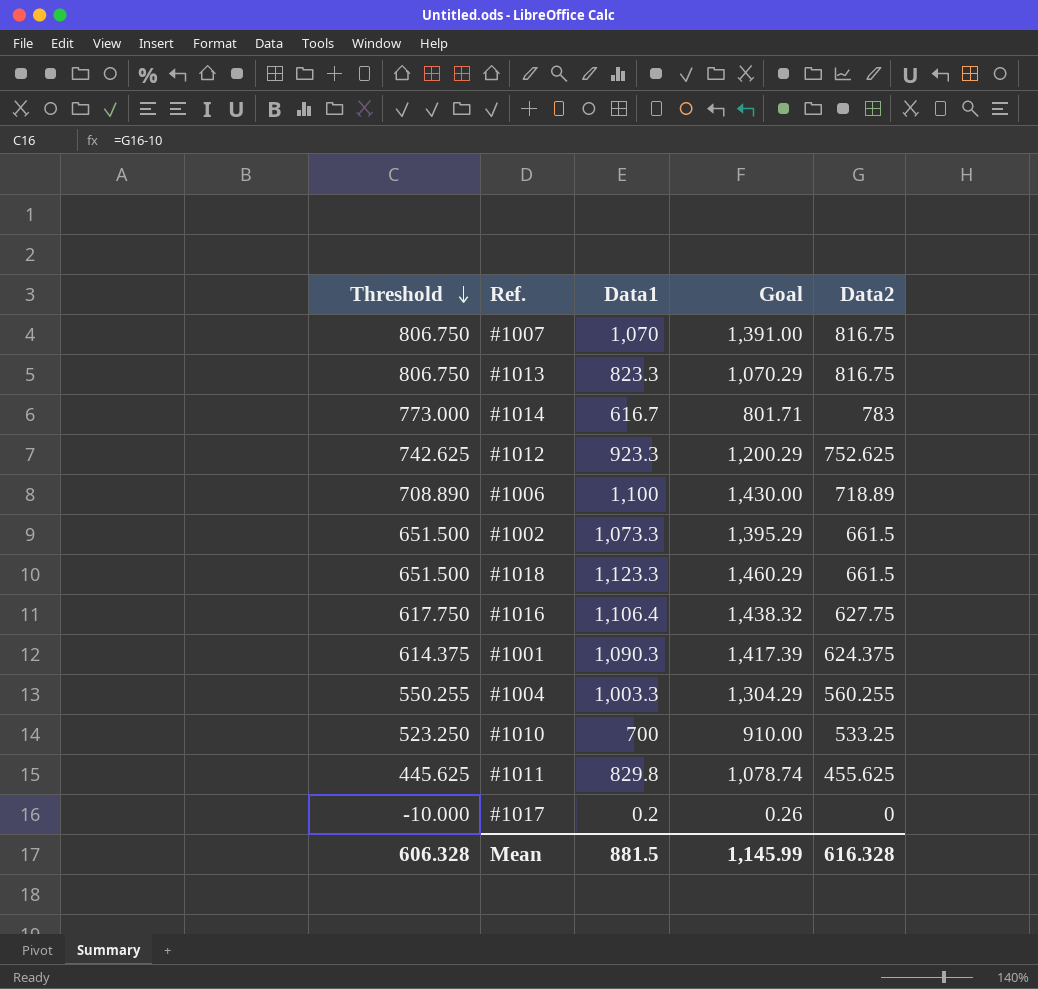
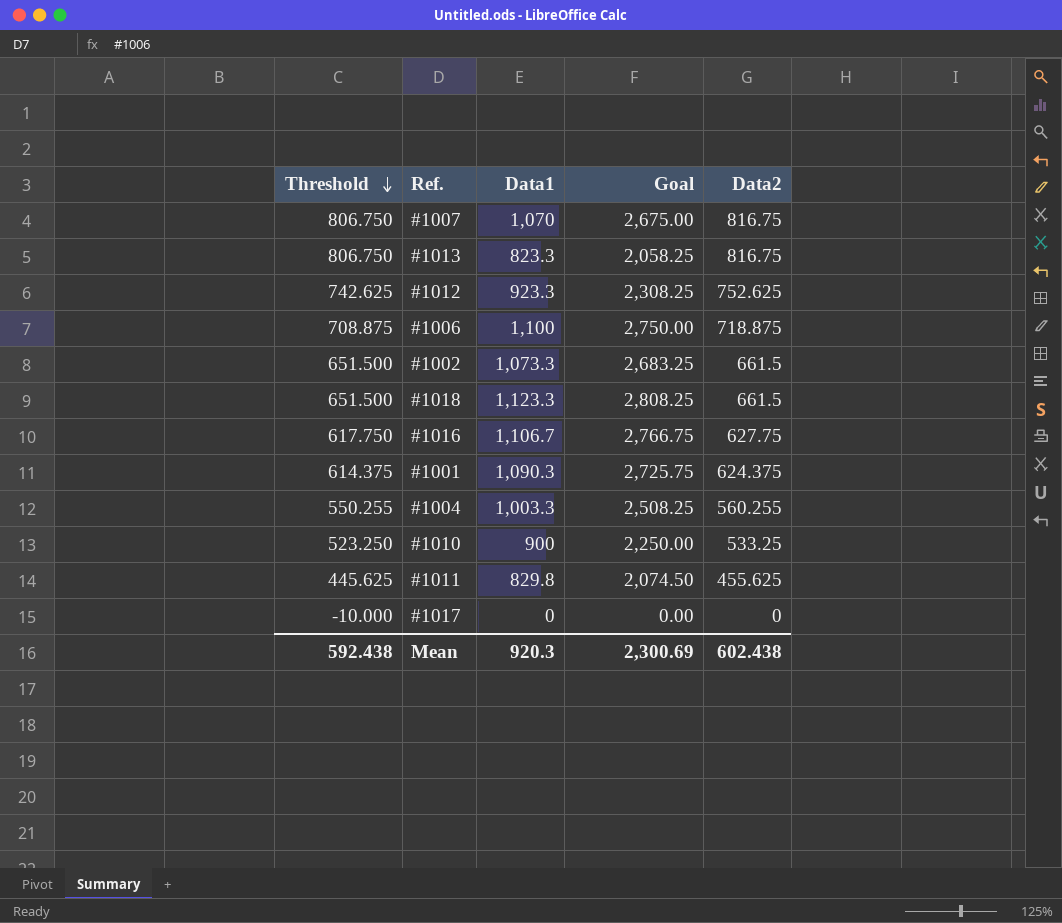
column Goal | formula: [Data1] * 1.3 -> [Data1] * 2.5
row #1014: 773.000 | 616.7 | 801.71 | 783 -> none
#1006 | Threshold: 708.890 -> 708.875
#1006 | Data2: 718.89 -> 718.875
#1016 | Data1: 1,106.4 -> 1,106.7
#1010 | Data1: 700 -> 900
#1017 | Data1: 0.2 -> 0
Mean | Threshold: 606.328 -> 592.438
Mean | Data1: 881.5 -> 920.3
Mean | Goal: 1,145.99 -> 2,300.69
Mean | Data2: 616.328 -> 602.438

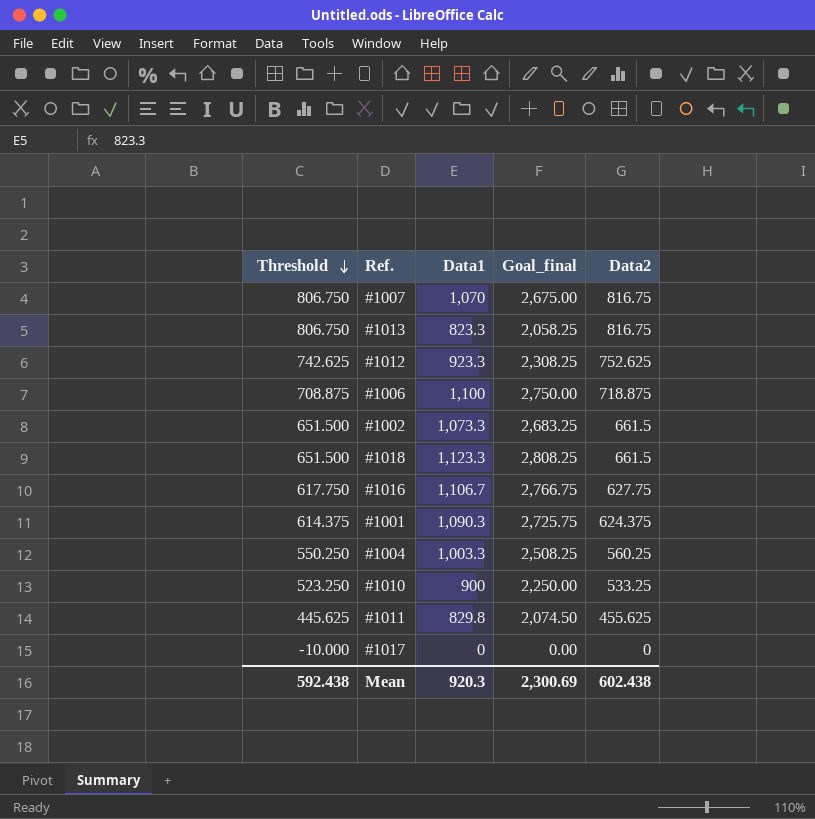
column name: Goal -> Goal_final
#1004 | Threshold: 550.255 -> 550.250
#1004 | Data2: 560.255 -> 560.25

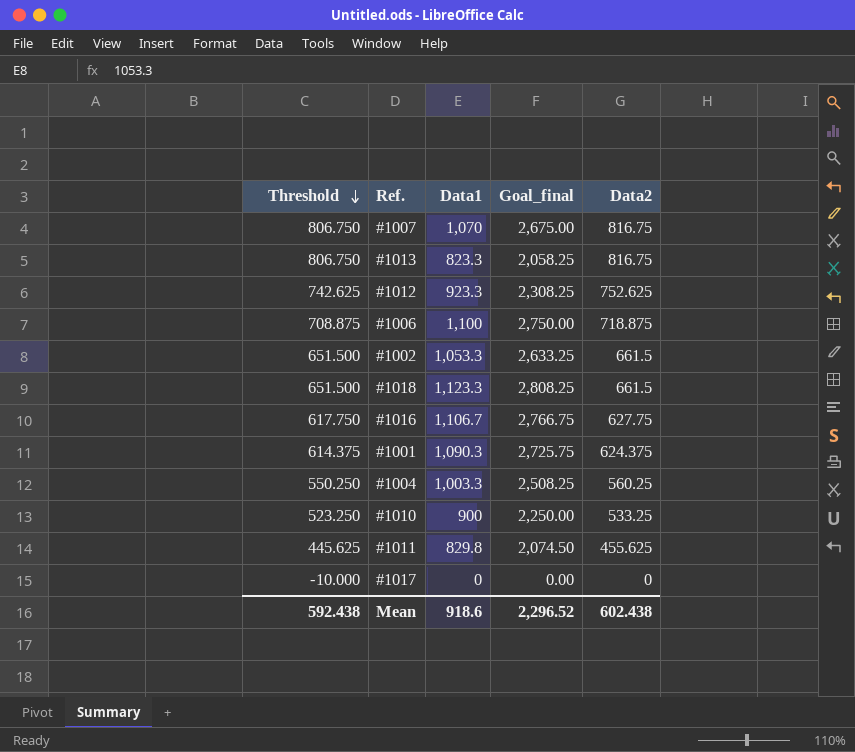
#1002 | Data1: 1,073.3 -> 1,053.3
#1002 | Goal_final: 2,683.25 -> 2,633.25
Mean | Data1: 920.3 -> 918.6
Mean | Goal_final: 2,300.69 -> 2,296.52

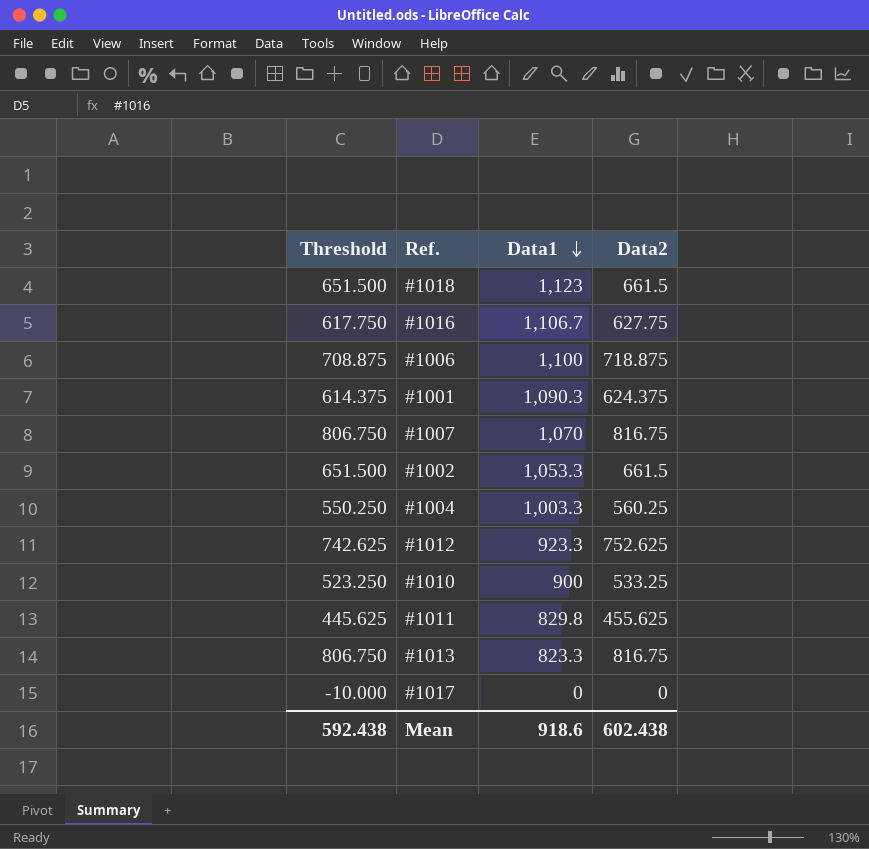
row order: Threshold descending -> Data1 descending
column Goal_final | formula: [Data1] * 2.5 -> none
#1018 | Data1: 1,123.3 -> 1,123

